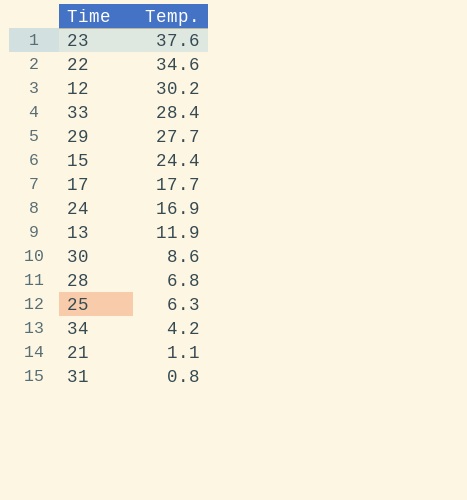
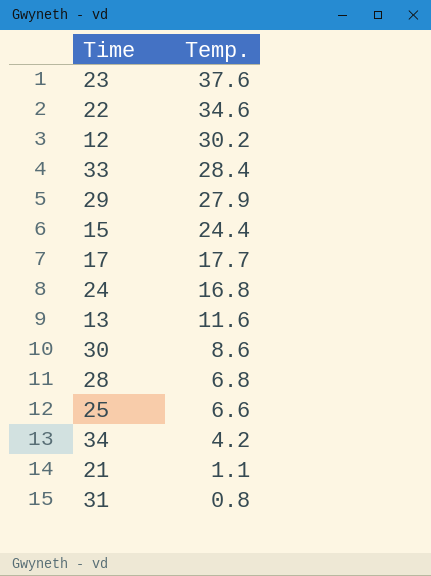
29 | Temp.: 27.7 -> 27.9
24 | Temp.: 16.9 -> 16.8
13 | Temp.: 11.9 -> 11.6
25 | Temp.: 6.3 -> 6.6

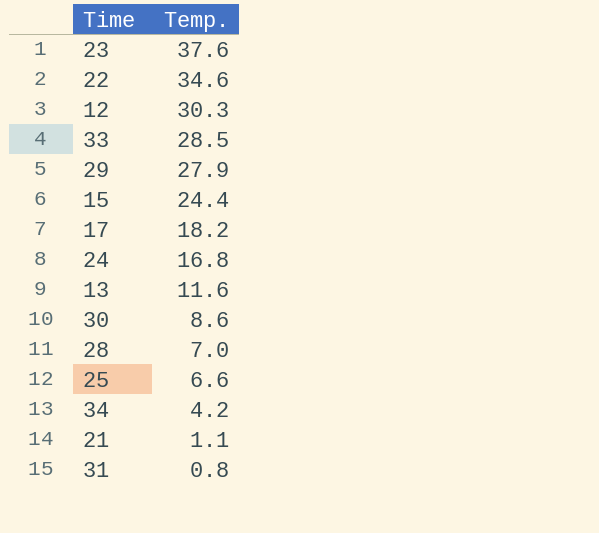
12 | Temp.: 30.2 -> 30.3
33 | Temp.: 28.4 -> 28.5
17 | Temp.: 17.7 -> 18.2
28 | Temp.: 6.8 -> 7.0

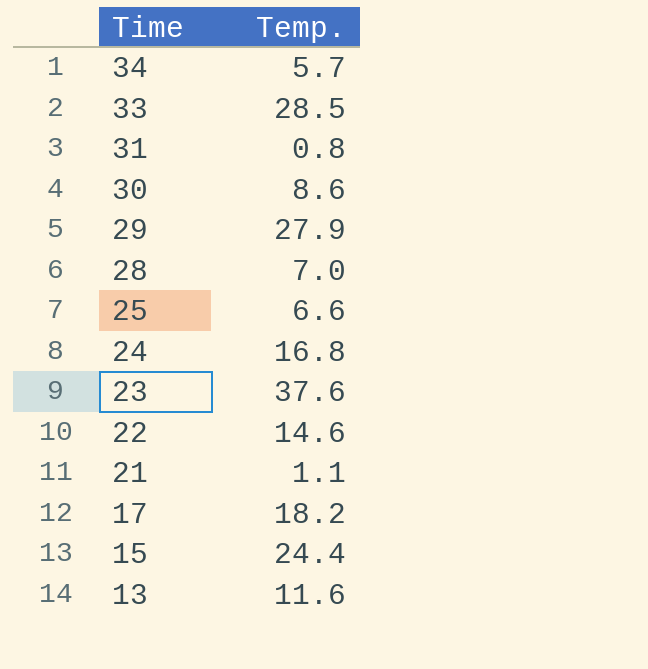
row order: Temp. descending -> Time descending
row 12: 30.3 -> none
34 | Temp.: 4.2 -> 5.7
22 | Temp.: 34.6 -> 14.6

